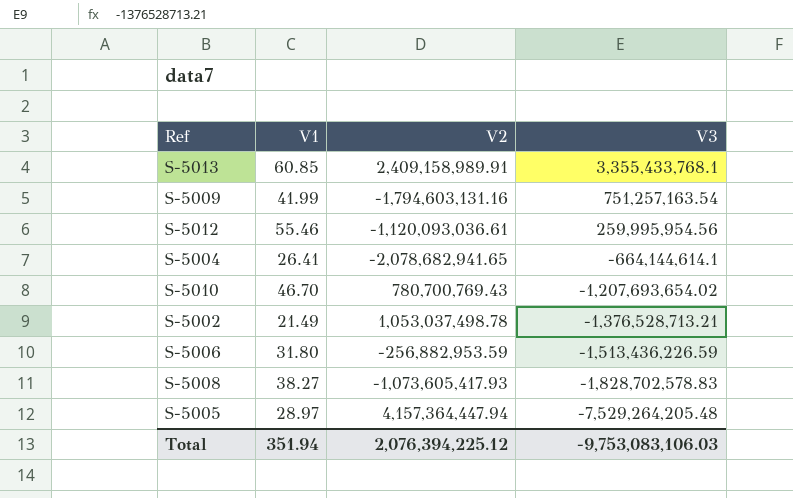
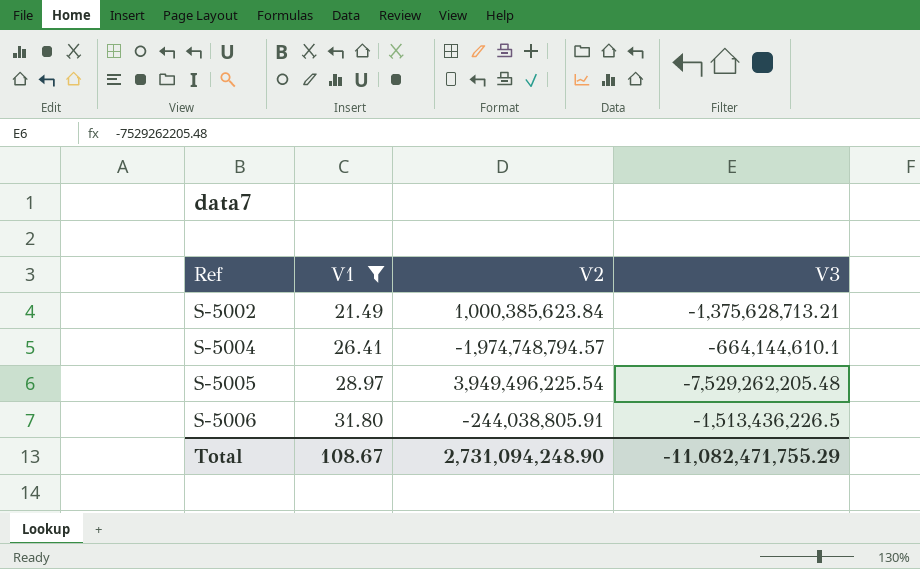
filter: none -> V1 <= 31.80
row order: V3 descending -> Ref ascending
S-5002 | V2: 1,053,037,498.78 -> 1,000,385,623.84
S-5002 | V3: -1,376,528,713.21 -> -1,375,628,713.21
S-5004 | V2: -2,078,682,941.65 -> -1,974,748,794.57
S-5004 | V3: -664,144,614.1 -> -664,144,610.1
S-5005 | V2: 4,157,364,447.94 -> 3,949,496,225.54
S-5005 | V3: -7,529,264,205.48 -> -7,529,262,205.48
S-5006 | V2: -256,882,953.59 -> -244,038,805.91
S-5006 | V3: -1,513,436,226.59 -> -1,513,436,226.5
Total | V1: 351.94 -> 108.67
Total | V2: 2,076,394,225.12 -> 2,731,094,248.90
Total | V3: -9,753,083,106.03 -> -11,082,471,755.29

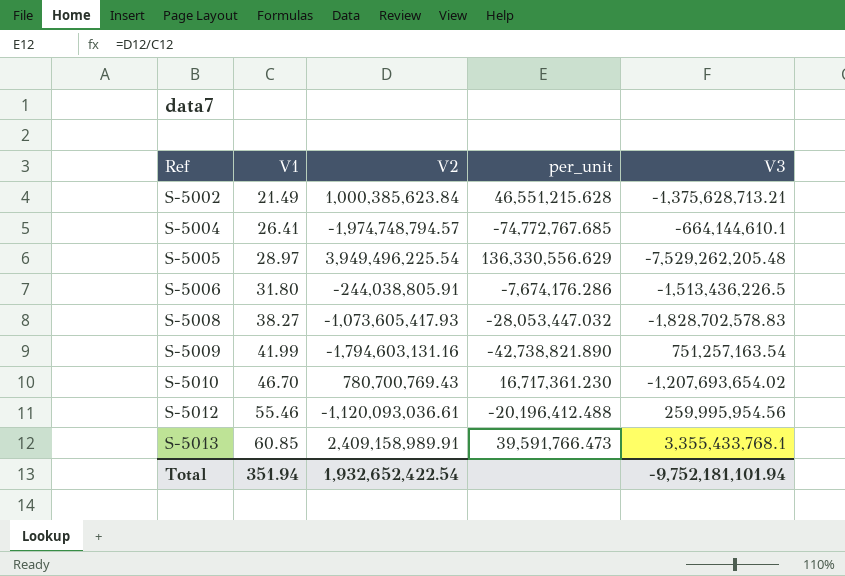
filter: V1 <= 31.80 -> none
column per_unit | formula: none -> [V2] / [V1]
Total | V1: 108.67 -> 351.94
Total | V2: 2,731,094,248.90 -> 1,932,652,422.54
Total | V3: -11,082,471,755.29 -> -9,752,181,101.94

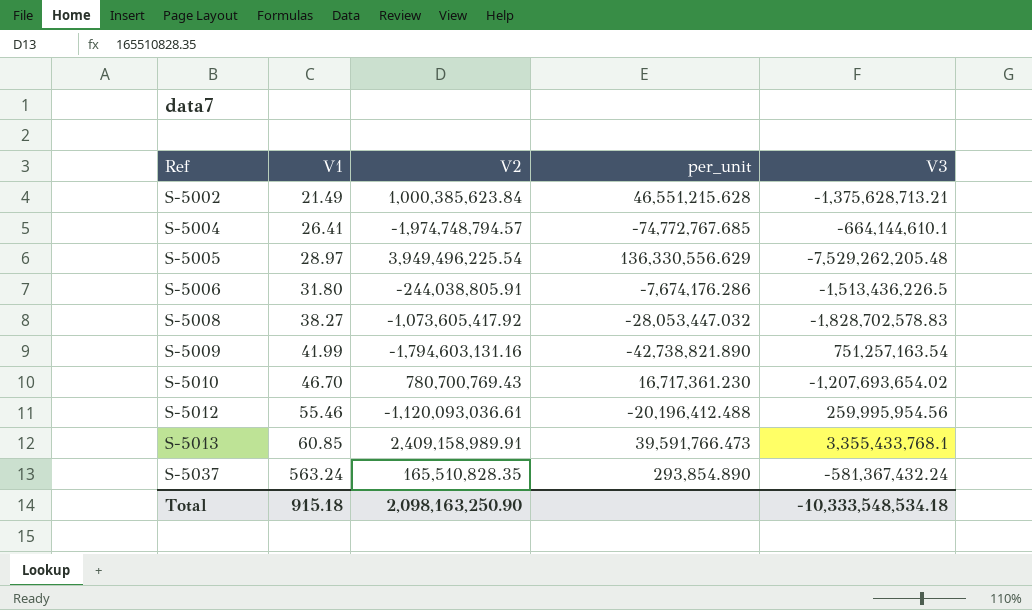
S-5008 | V2: -1,073,605,417.93 -> -1,073,605,417.92
row S-5037: none -> 563.24 | 165,510,828.35 | 293,854.890 | -581,367,432.24
Total | V1: 351.94 -> 915.18
Total | V2: 1,932,652,422.54 -> 2,098,163,250.90
Total | V3: -9,752,181,101.94 -> -10,333,548,534.18

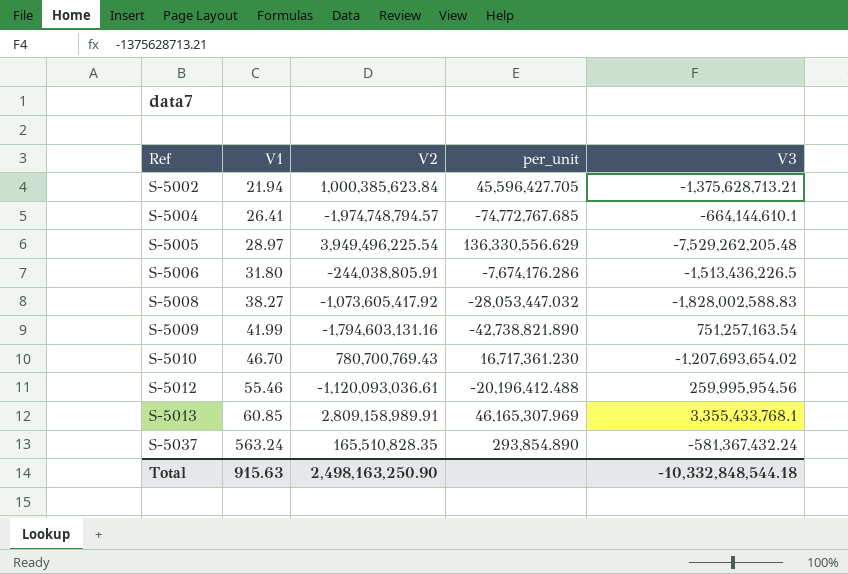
S-5002 | V1: 21.49 -> 21.94
S-5002 | per_unit: 46,551,215.628 -> 45,596,427.705
S-5008 | V3: -1,828,702,578.83 -> -1,828,002,588.83
S-5013 | V2: 2,409,158,989.91 -> 2,809,158,989.91
S-5013 | per_unit: 39,591,766.473 -> 46,165,307.969
Total | V1: 915.18 -> 915.63
Total | V2: 2,098,163,250.90 -> 2,498,163,250.90
Total | V3: -10,333,548,534.18 -> -10,332,848,544.18

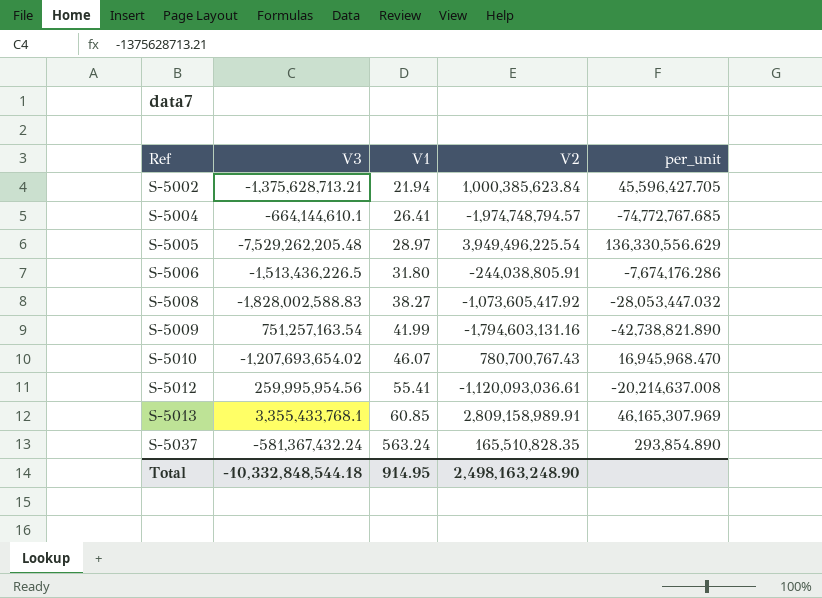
column V3 | position: 5 -> 2
S-5010 | V1: 46.70 -> 46.07
S-5010 | V2: 780,700,769.43 -> 780,700,767.43
S-5010 | per_unit: 16,717,361.230 -> 16,945,968.470
S-5012 | V1: 55.46 -> 55.41
S-5012 | per_unit: -20,196,412.488 -> -20,214,637.008
Total | V1: 915.63 -> 914.95
Total | V2: 2,498,163,250.90 -> 2,498,163,248.90

